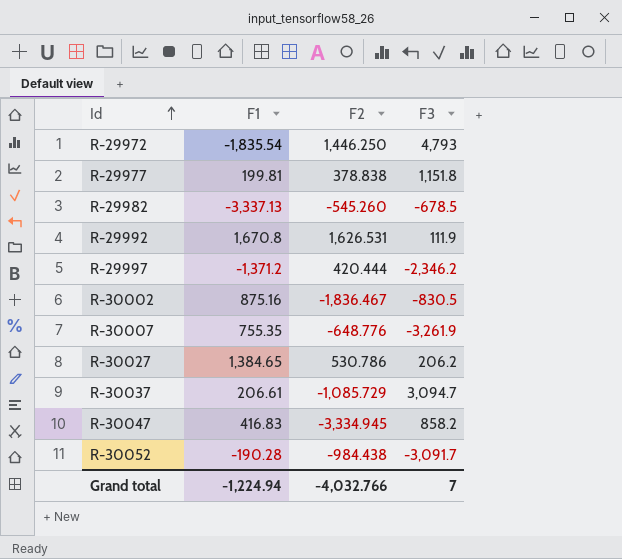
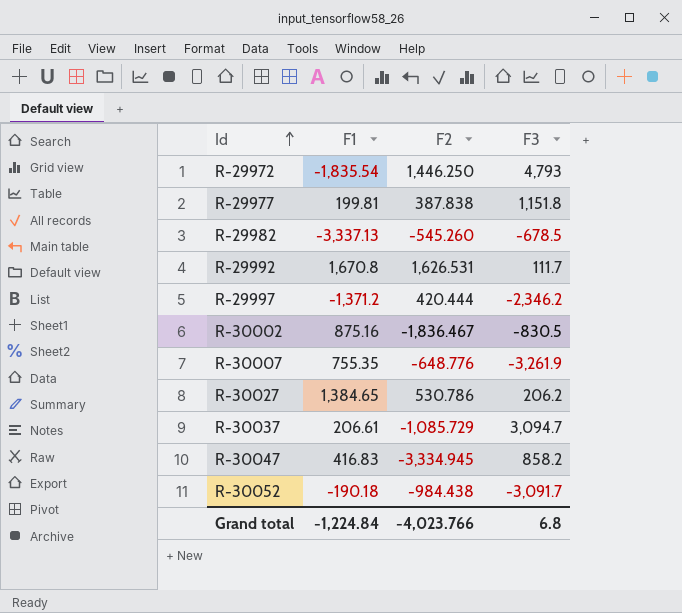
R-29977 | F2: 378.838 -> 387.838
R-29992 | F3: 111.9 -> 111.7
R-30052 | F1: -190.28 -> -190.18
Grand total | F1: -1,224.94 -> -1,224.84
Grand total | F2: -4,032.766 -> -4,023.766
Grand total | F3: 7 -> 6.8

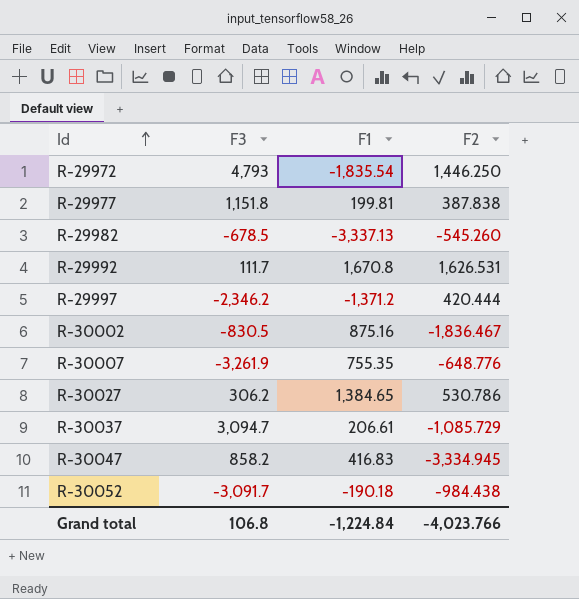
column F3 | position: 4 -> 2
R-30027 | F3: 206.2 -> 306.2
Grand total | F3: 6.8 -> 106.8

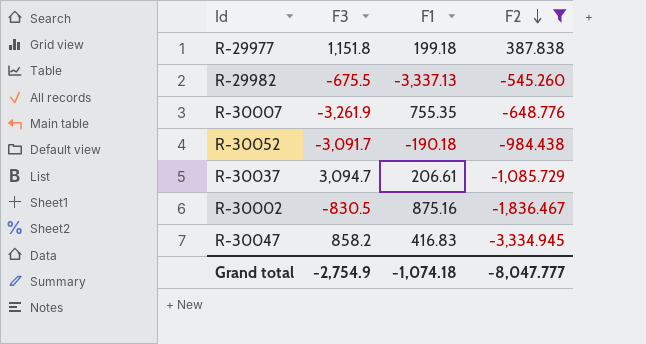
filter: none -> F2 <= 387.838
row order: Id ascending -> F2 descending
R-29977 | F1: 199.81 -> 199.18
R-29982 | F3: -678.5 -> -675.5
Grand total | F3: 106.8 -> -2,754.9
Grand total | F1: -1,224.84 -> -1,074.18
Grand total | F2: -4,023.766 -> -8,047.777

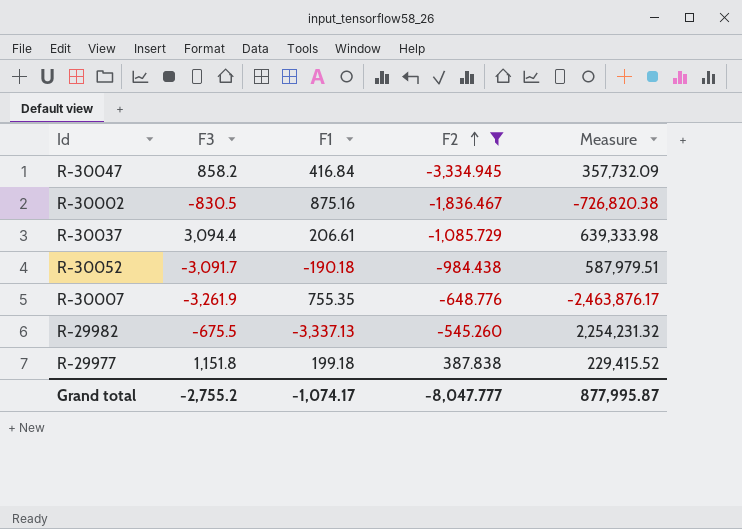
row order: F2 descending -> F2 ascending
column Measure | formula: none -> [F3] * [F1]
R-30047 | F1: 416.83 -> 416.84
R-30037 | F3: 3,094.7 -> 3,094.4
Grand total | F3: -2,754.9 -> -2,755.2
Grand total | F1: -1,074.18 -> -1,074.17

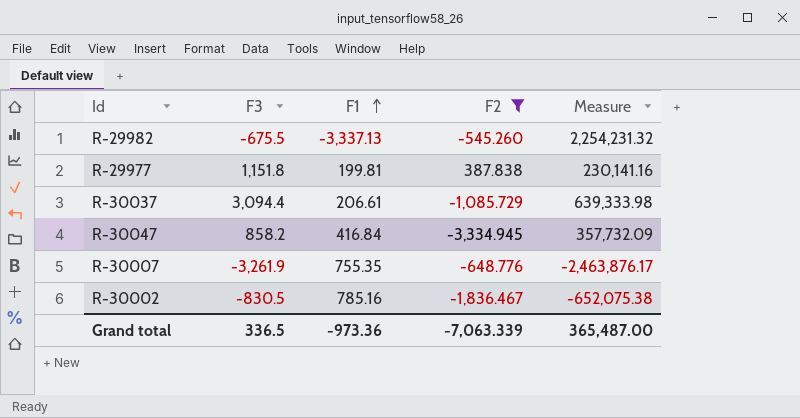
row order: F2 ascending -> F1 ascending
row R-30052: -3,091.7 | -190.18 | -984.438 | 587,979.51 -> none
R-29977 | F1: 199.18 -> 199.81
R-29977 | Measure: 229,415.52 -> 230,141.16
R-30002 | F1: 875.16 -> 785.16
R-30002 | Measure: -726,820.38 -> -652,075.38
Grand total | F3: -2,755.2 -> 336.5
Grand total | F1: -1,074.17 -> -973.36
Grand total | F2: -8,047.777 -> -7,063.339
Grand total | Measure: 877,995.87 -> 365,487.00

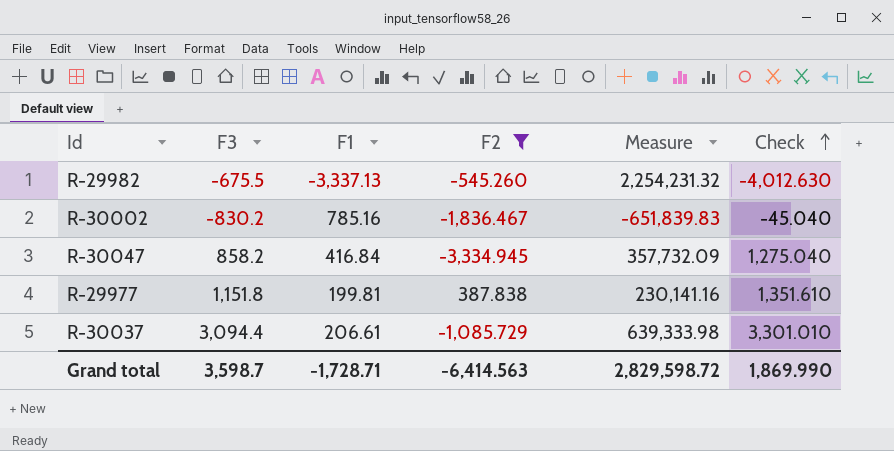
row order: F1 ascending -> Check ascending
column Check | formula: none -> [F3] + [F1]
row R-30007: -3,261.9 | 755.35 | -648.776 | -2,463,876.17 -> none
R-30002 | F3: -830.5 -> -830.2
R-30002 | Measure: -652,075.38 -> -651,839.83
Grand total | F3: 336.5 -> 3,598.7
Grand total | F1: -973.36 -> -1,728.71
Grand total | F2: -7,063.339 -> -6,414.563
Grand total | Measure: 365,487.00 -> 2,829,598.72

